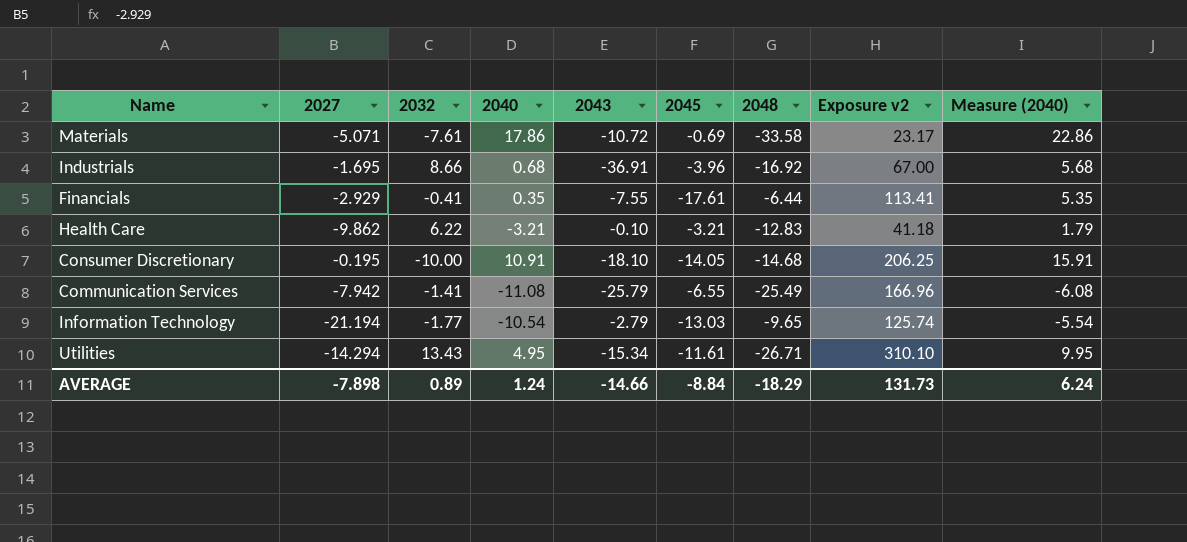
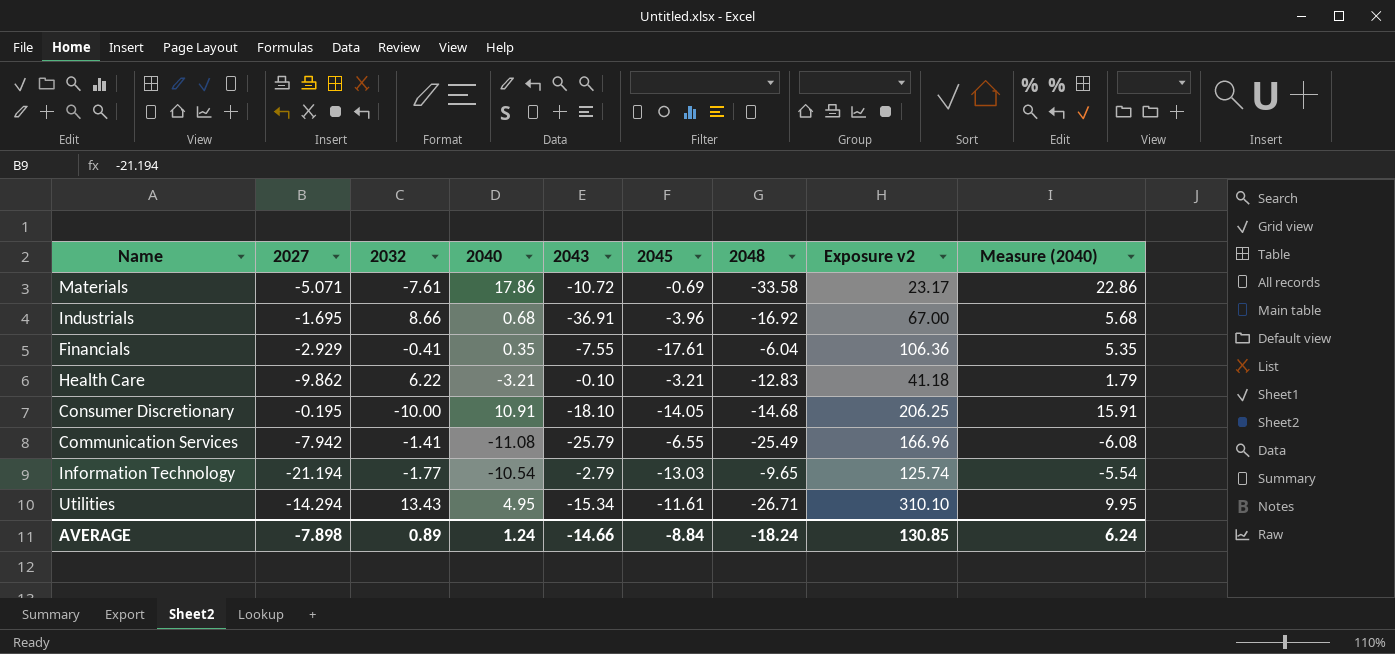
Financials | 2048: -6.44 -> -6.04
Financials | Exposure v2: 113.41 -> 106.36
AVERAGE | 2048: -18.29 -> -18.24
AVERAGE | Exposure v2: 131.73 -> 130.85

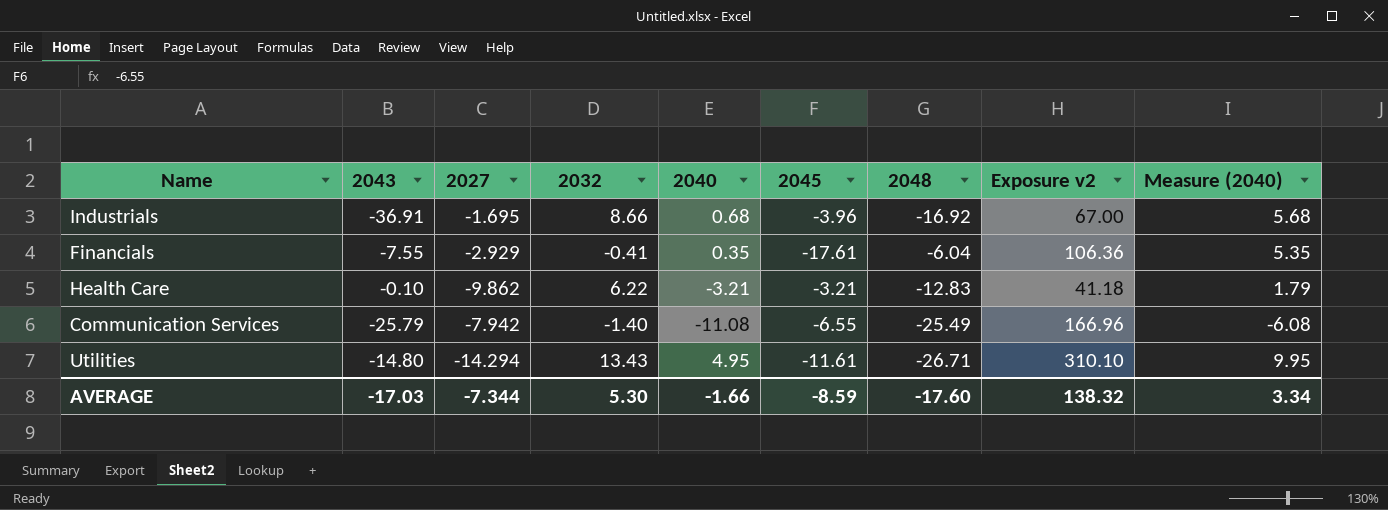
column 2043 | position: 5 -> 2
row Materials: -5.071 | -7.61 | 17.86 | -10.72 | -0.69 | -33.58 | 23.17 | 22.86 -> none
row Consumer Discretionary: -0.195 | -10.00 | 10.91 | -18.10 | -14.05 | -14.68 | 206.25 | 15.91 -> none
row Information Technology: -21.194 | -1.77 | -10.54 | -2.79 | -13.03 | -9.65 | 125.74 | -5.54 -> none
Communication Services | 2032: -1.41 -> -1.40
Utilities | 2043: -15.34 -> -14.80
AVERAGE | 2043: -14.66 -> -17.03
AVERAGE | 2027: -7.898 -> -7.344
AVERAGE | 2032: 0.89 -> 5.30
AVERAGE | 2040: 1.24 -> -1.66
AVERAGE | 2045: -8.84 -> -8.59
AVERAGE | 2048: -18.24 -> -17.60
AVERAGE | Exposure v2: 130.85 -> 138.32
AVERAGE | Measure (2040): 6.24 -> 3.34

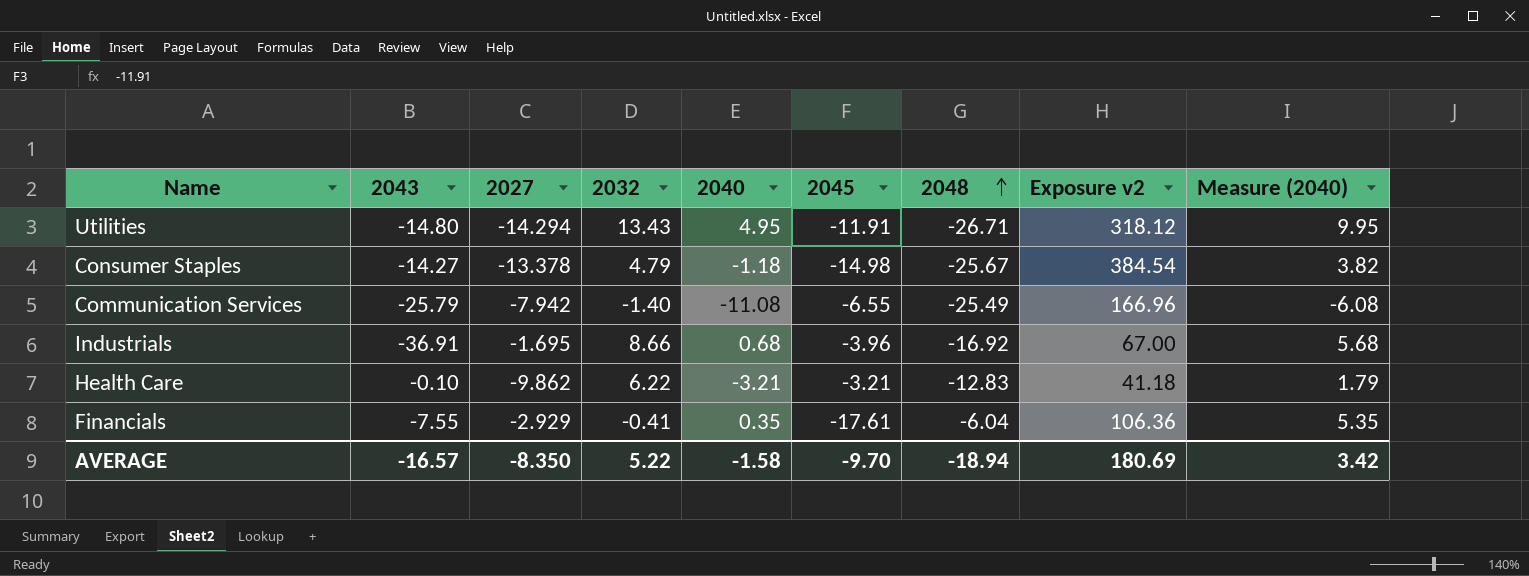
row order: none -> 2048 ascending
Utilities | 2045: -11.61 -> -11.91
Utilities | Exposure v2: 310.10 -> 318.12
row Consumer Staples: none -> -14.27 | -13.378 | 4.79 | -1.18 | -14.98 | -25.67 | 384.54 | 3.82
AVERAGE | 2043: -17.03 -> -16.57
AVERAGE | 2027: -7.344 -> -8.350
AVERAGE | 2032: 5.30 -> 5.22
AVERAGE | 2040: -1.66 -> -1.58
AVERAGE | 2045: -8.59 -> -9.70
AVERAGE | 2048: -17.60 -> -18.94
AVERAGE | Exposure v2: 138.32 -> 180.69
AVERAGE | Measure (2040): 3.34 -> 3.42

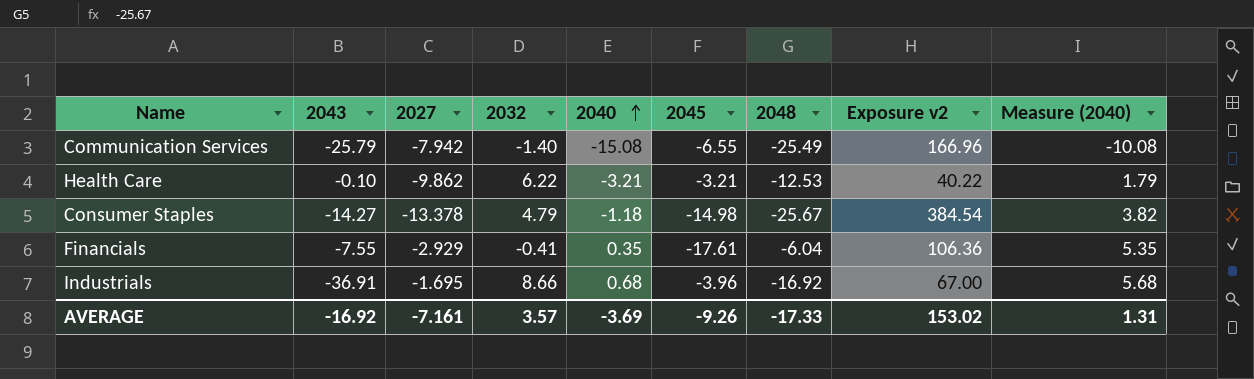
row order: 2048 ascending -> 2040 ascending
row Utilities: -14.80 | -14.294 | 13.43 | 4.95 | -11.91 | -26.71 | 318.12 | 9.95 -> none
Communication Services | 2040: -11.08 -> -15.08
Communication Services | Measure (2040): -6.08 -> -10.08
Health Care | 2048: -12.83 -> -12.53
Health Care | Exposure v2: 41.18 -> 40.22
AVERAGE | 2043: -16.57 -> -16.92
AVERAGE | 2027: -8.350 -> -7.161
AVERAGE | 2032: 5.22 -> 3.57
AVERAGE | 2040: -1.58 -> -3.69
AVERAGE | 2045: -9.70 -> -9.26
AVERAGE | 2048: -18.94 -> -17.33
AVERAGE | Exposure v2: 180.69 -> 153.02
AVERAGE | Measure (2040): 3.42 -> 1.31

